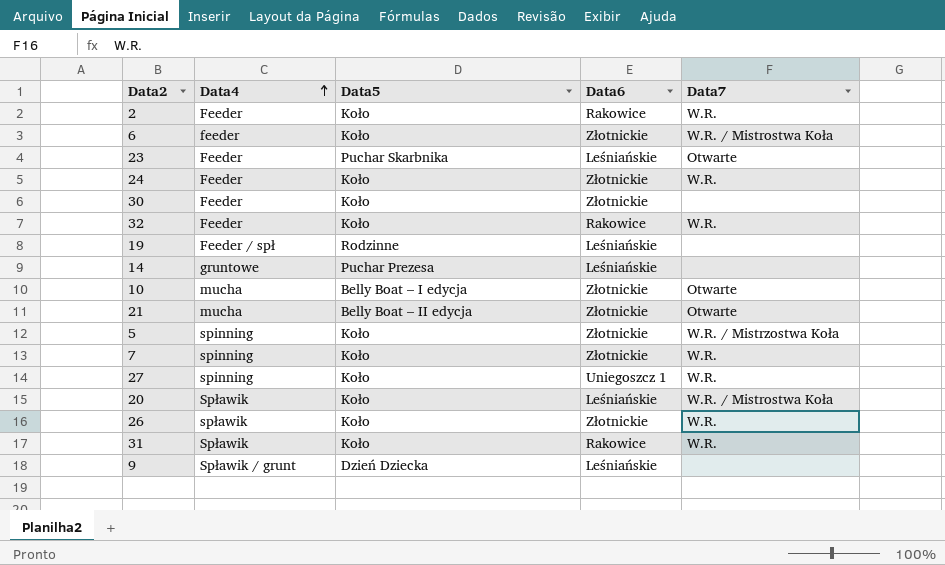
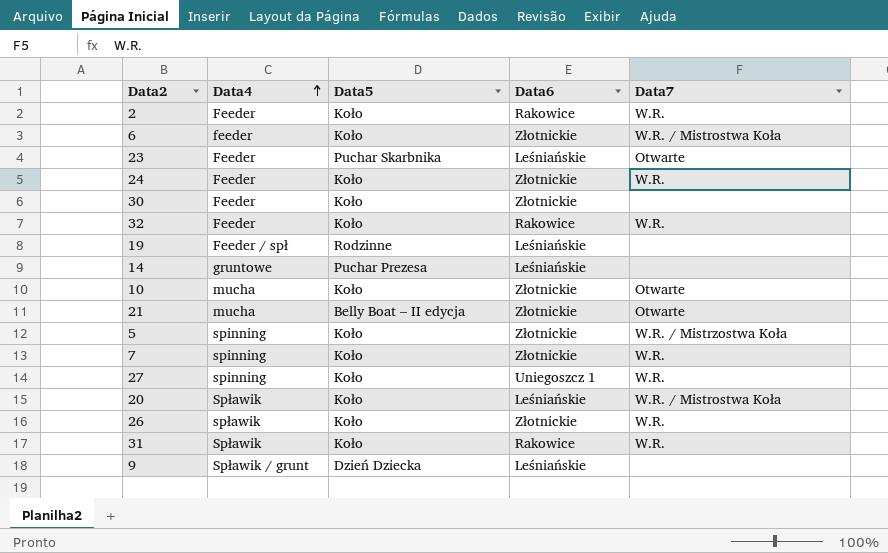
10 | Data5: Belly Boat – I edycja -> Koło

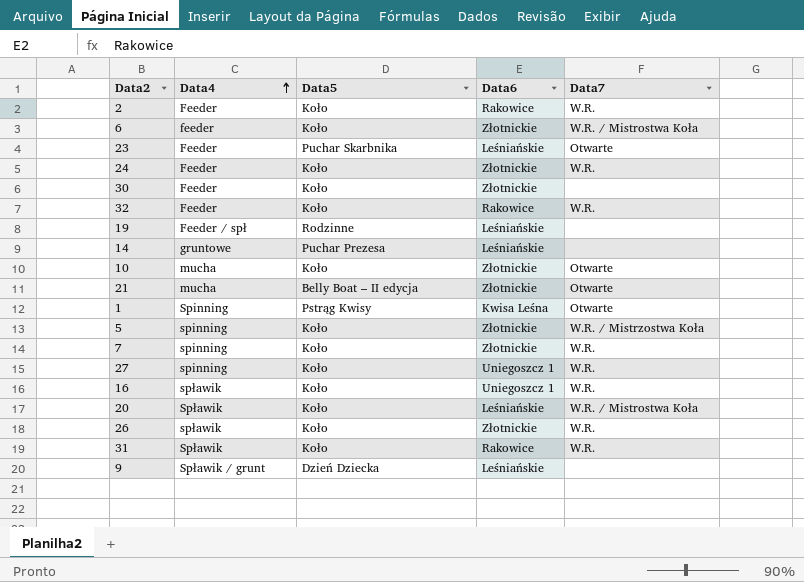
row 1: none -> Spinning | Pstrąg Kwisy | Kwisa Leśna | Otwarte
row 16: none -> spławik | Koło | Uniegoszcz 1 | W.R.

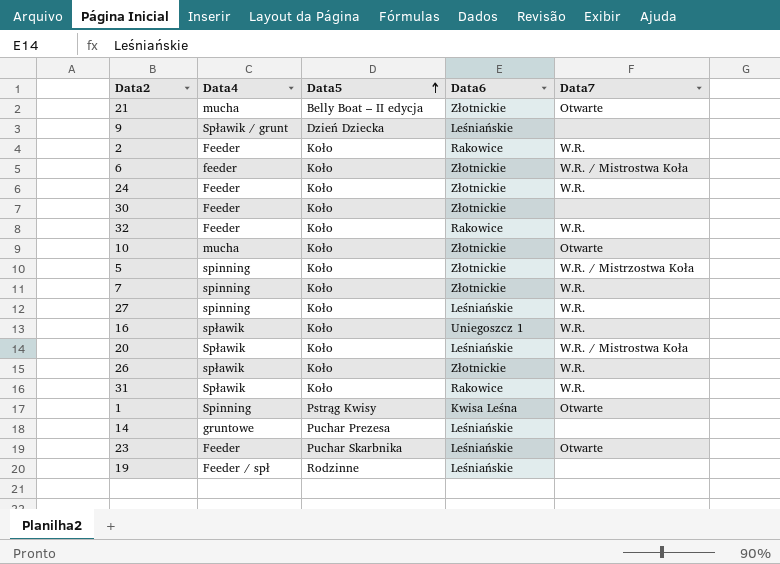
row order: Data4 ascending -> Data5 ascending
27 | Data6: Uniegoszcz 1 -> Leśniańskie

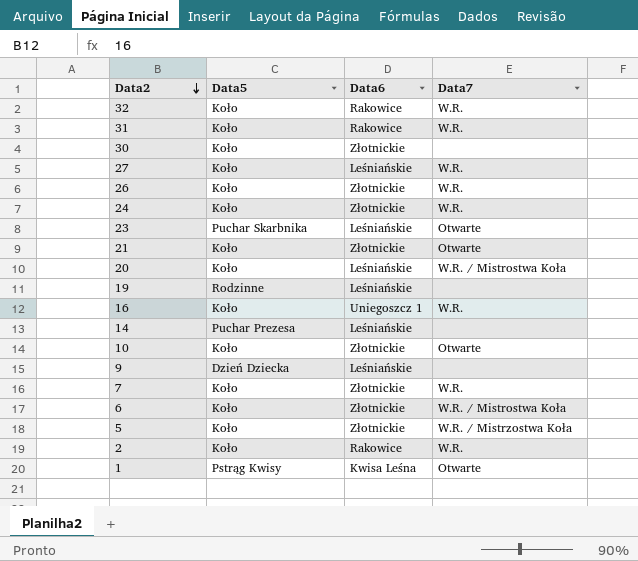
row order: Data5 ascending -> Data2 descending
column Data4 | position: 2 -> none
21 | Data5: Belly Boat – II edycja -> Koło

